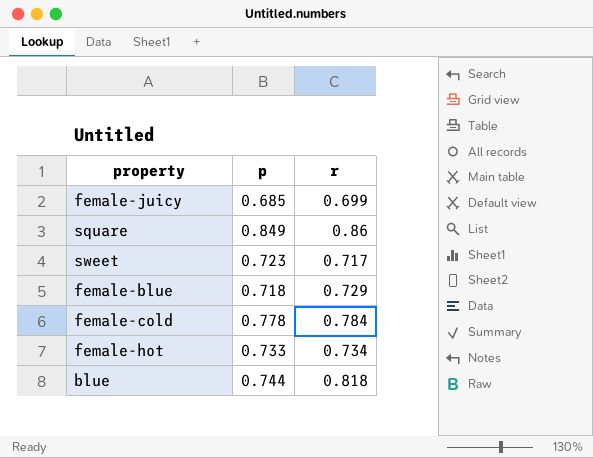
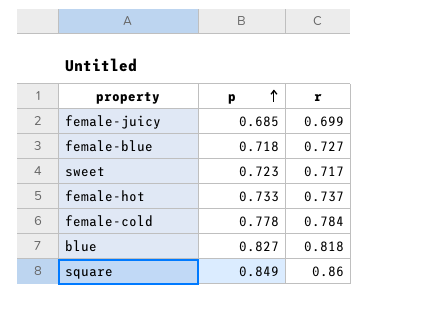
row order: none -> p ascending
female-blue | r: 0.729 -> 0.727
female-hot | r: 0.734 -> 0.737
blue | p: 0.744 -> 0.827

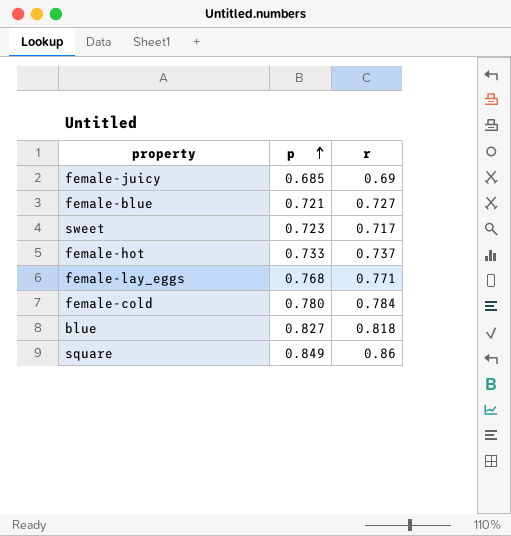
female-juicy | r: 0.699 -> 0.69
female-blue | p: 0.718 -> 0.721
row female-lay_eggs: none -> 0.768 | 0.771
female-cold | p: 0.778 -> 0.780

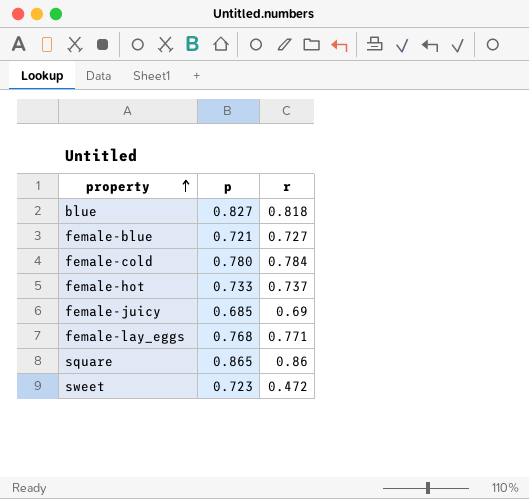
row order: p ascending -> property ascending
square | p: 0.849 -> 0.865
sweet | r: 0.717 -> 0.472

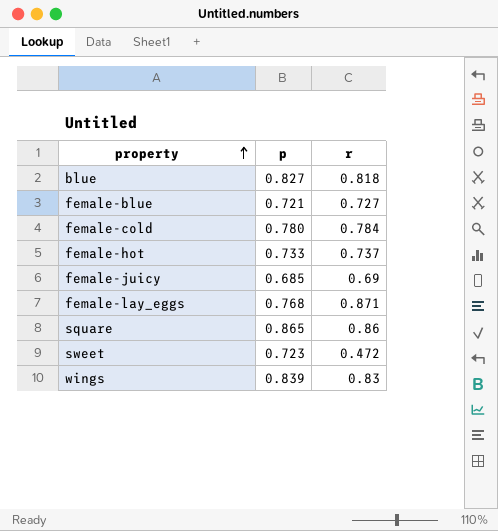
female-lay_eggs | r: 0.771 -> 0.871
row wings: none -> 0.839 | 0.83

